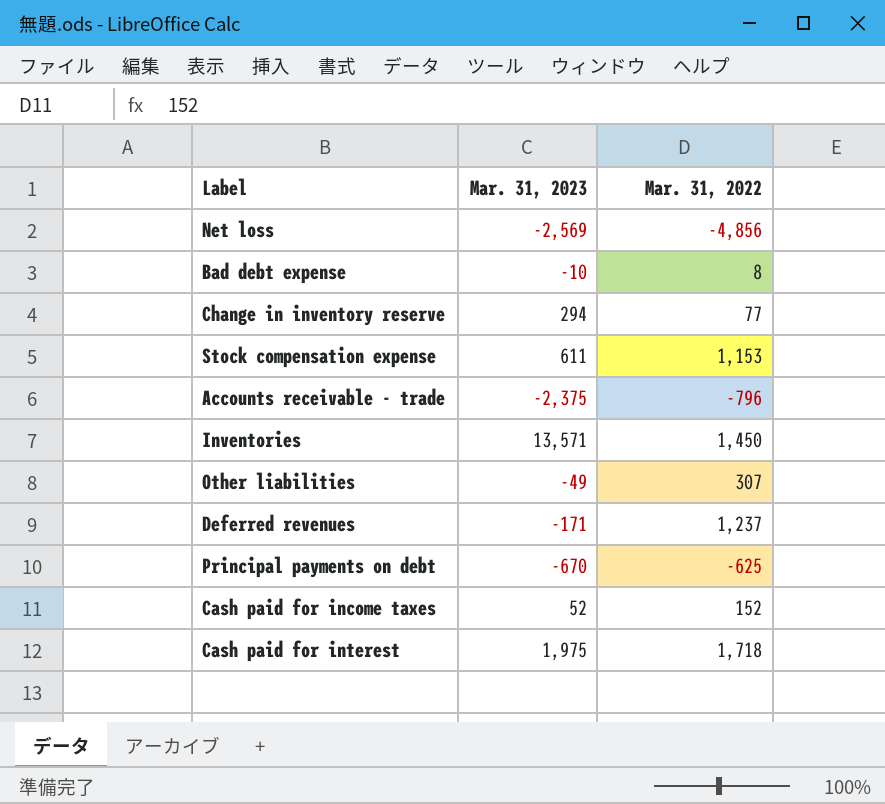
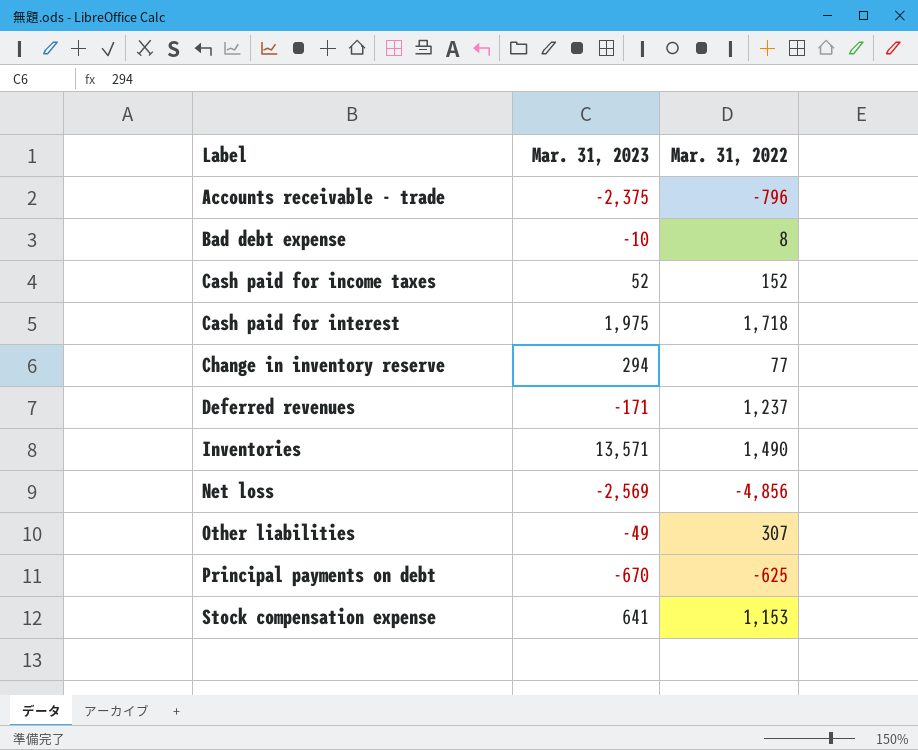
row order: none -> Label ascending
Inventories | Mar. 31, 2022: 1,450 -> 1,490
Stock compensation expense | Mar. 31, 2023: 611 -> 641

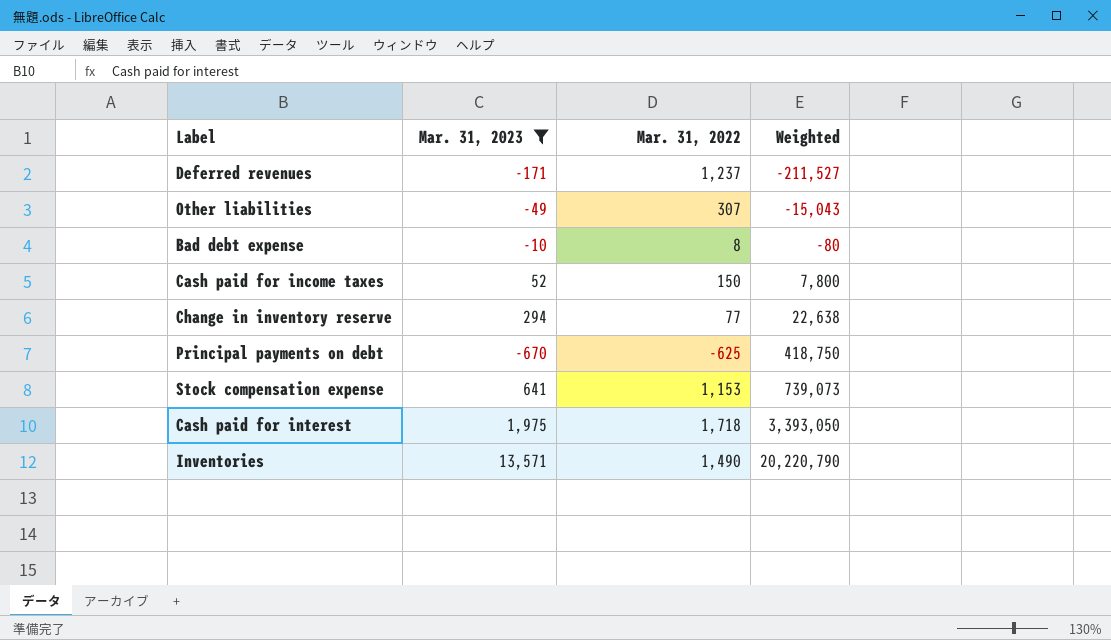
filter: none -> Mar. 31, 2023 >= -670
row order: Label ascending -> Weighted ascending
column Weighted | formula: none -> [Mar. 31, 2023] * [Mar. 31, 2022]
Cash paid for income taxes | Mar. 31, 2022: 152 -> 150

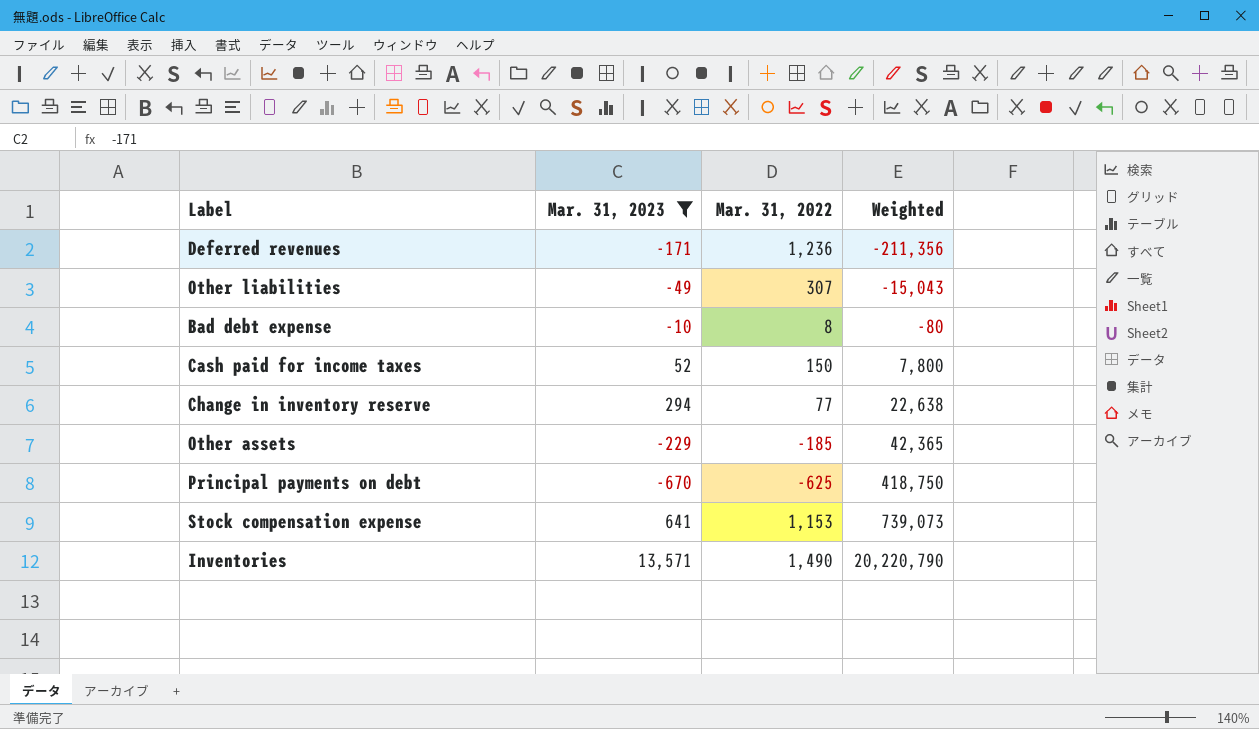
row Cash paid for interest: 1,975 | 1,718 | 3,393,050 -> none
Deferred revenues | Mar. 31, 2022: 1,237 -> 1,236
Deferred revenues | Weighted: -211,527 -> -211,356
row Other assets: none -> -229 | -185 | 42,365

